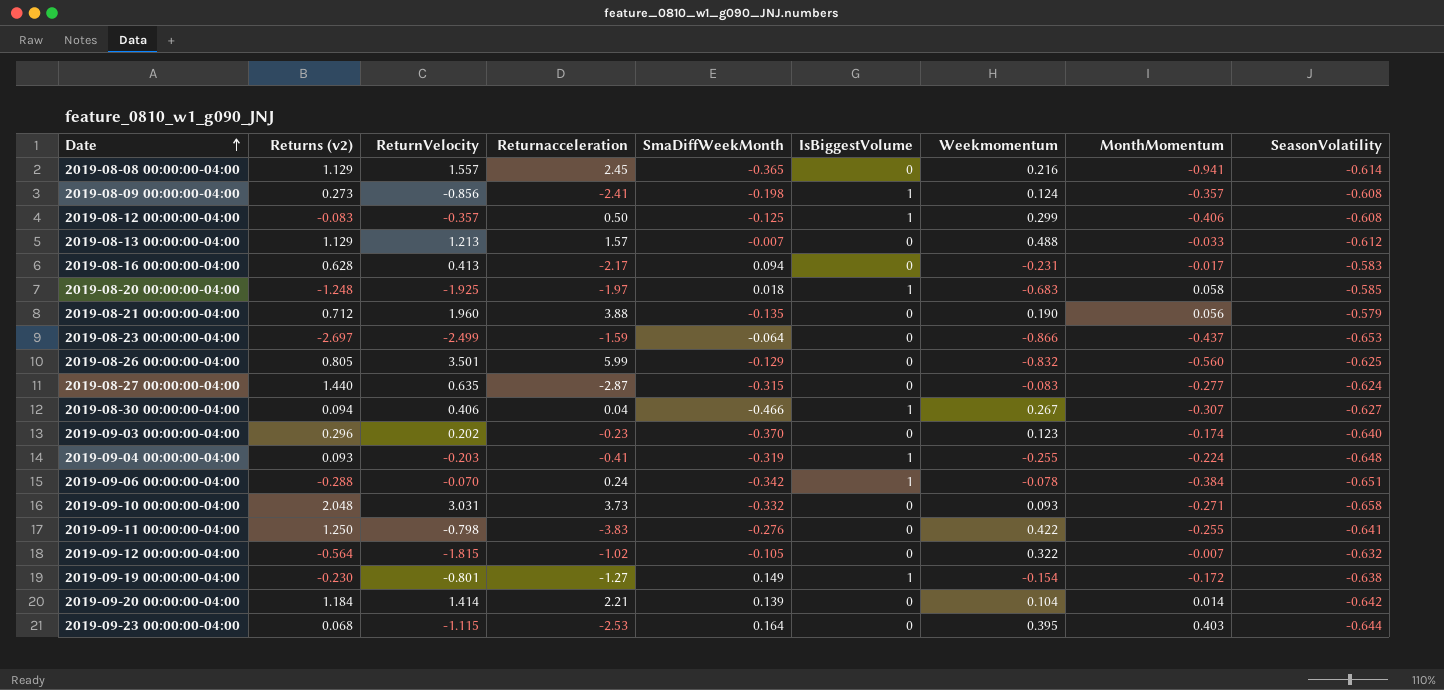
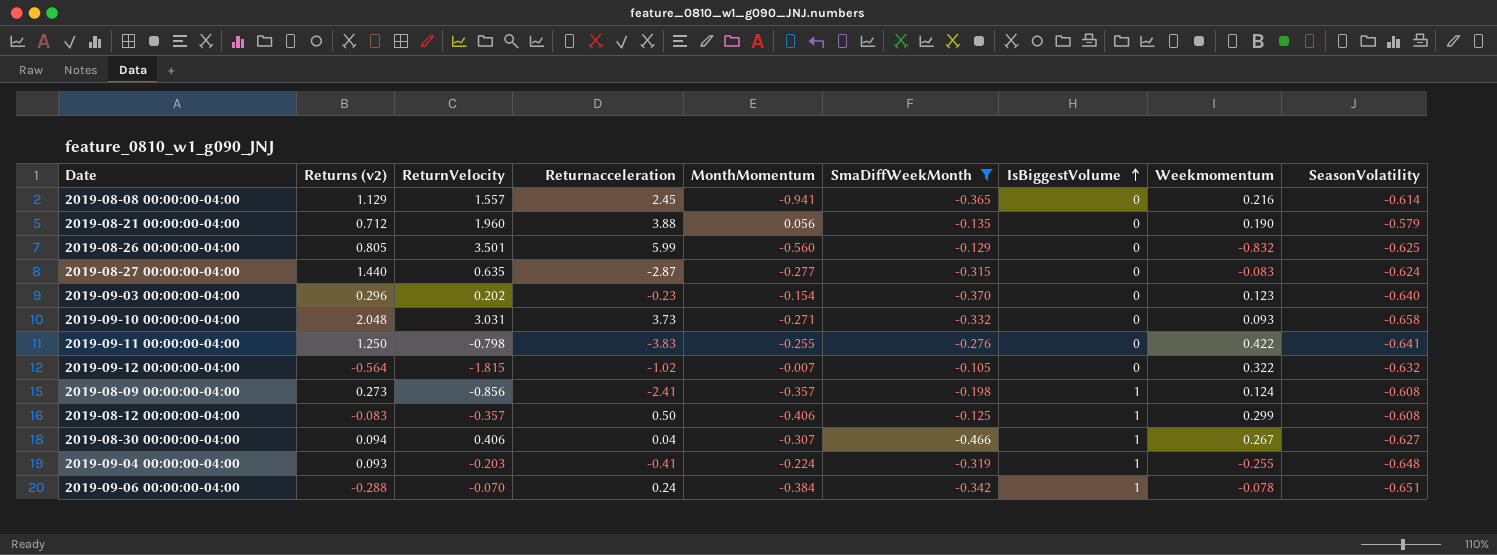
filter: none -> SmaDiffWeekMonth <= -0.105
row order: Date ascending -> IsBiggestVolume ascending
column MonthMomentum | position: 8 -> 5
2019-09-03 00:00:00-04:00 | MonthMomentum: -0.174 -> -0.154

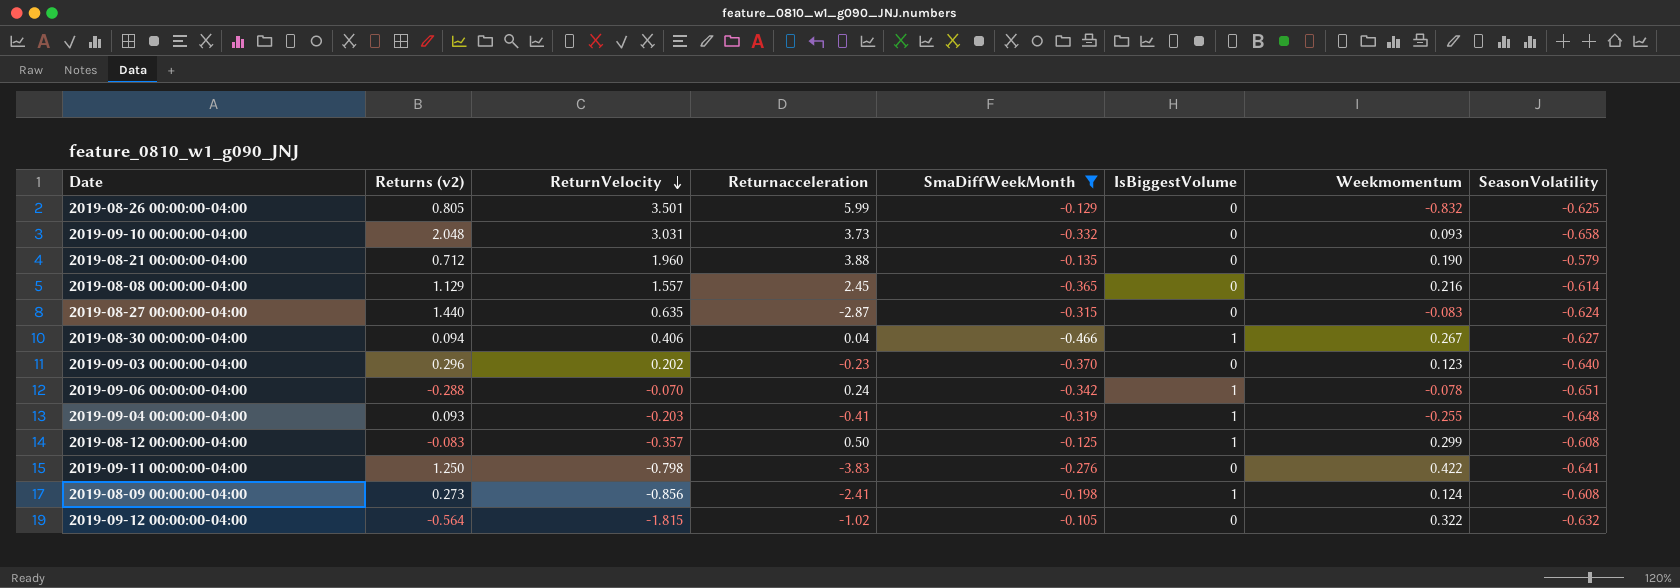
row order: IsBiggestVolume ascending -> ReturnVelocity descending
column MonthMomentum | position: 5 -> none

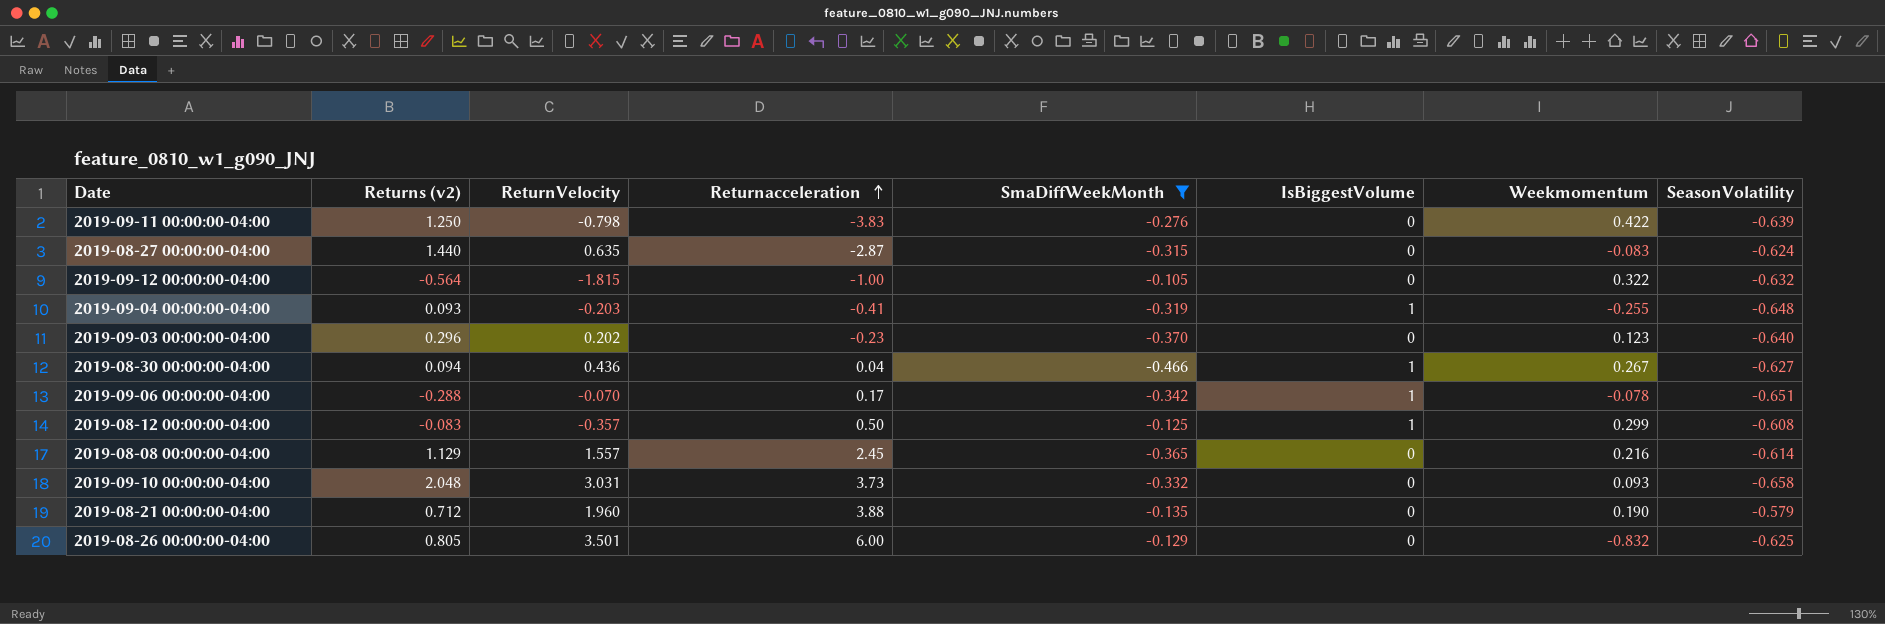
row order: ReturnVelocity descending -> Returnacceleration ascending
row 2019-08-09 00:00:00-04:00: 0.273 | -0.856 | -2.41 | -0.198 | 1 | 0.124 | -0.608 -> none
2019-09-11 00:00:00-04:00 | SeasonVolatility: -0.641 -> -0.639
2019-09-12 00:00:00-04:00 | Returnacceleration: -1.02 -> -1.00
2019-08-30 00:00:00-04:00 | ReturnVelocity: 0.406 -> 0.436
2019-09-06 00:00:00-04:00 | Returnacceleration: 0.24 -> 0.17
2019-08-26 00:00:00-04:00 | Returnacceleration: 5.99 -> 6.00

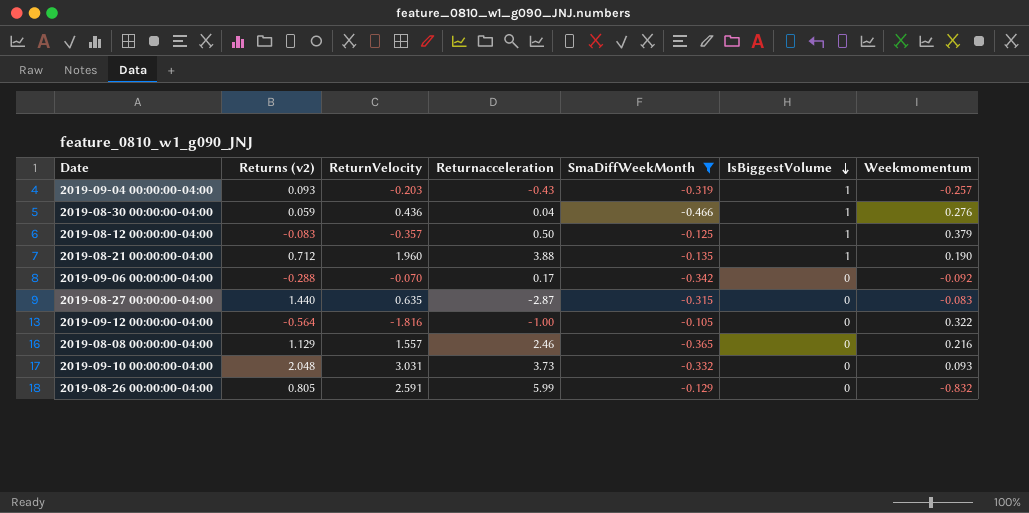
row order: Returnacceleration ascending -> IsBiggestVolume descending
column SeasonVolatility | position: 8 -> none
row 2019-09-11 00:00:00-04:00: 1.250 | -0.798 | -3.83 | -0.276 | 0 | 0.422 | -0.639 -> none
row 2019-09-03 00:00:00-04:00: 0.296 | 0.202 | -0.23 | -0.370 | 0 | 0.123 | -0.640 -> none
2019-09-04 00:00:00-04:00 | Returnacceleration: -0.41 -> -0.43
2019-09-04 00:00:00-04:00 | Weekmomentum: -0.255 -> -0.257
2019-08-30 00:00:00-04:00 | Returns (v2): 0.094 -> 0.059
2019-08-30 00:00:00-04:00 | Weekmomentum: 0.267 -> 0.276
2019-08-12 00:00:00-04:00 | Weekmomentum: 0.299 -> 0.379
2019-08-21 00:00:00-04:00 | IsBiggestVolume: 0 -> 1
2019-09-06 00:00:00-04:00 | IsBiggestVolume: 1 -> 0
2019-09-06 00:00:00-04:00 | Weekmomentum: -0.078 -> -0.092
2019-09-12 00:00:00-04:00 | ReturnVelocity: -1.815 -> -1.816
2019-08-08 00:00:00-04:00 | Returnacceleration: 2.45 -> 2.46
2019-08-26 00:00:00-04:00 | ReturnVelocity: 3.501 -> 2.591
2019-08-26 00:00:00-04:00 | Returnacceleration: 6.00 -> 5.99

